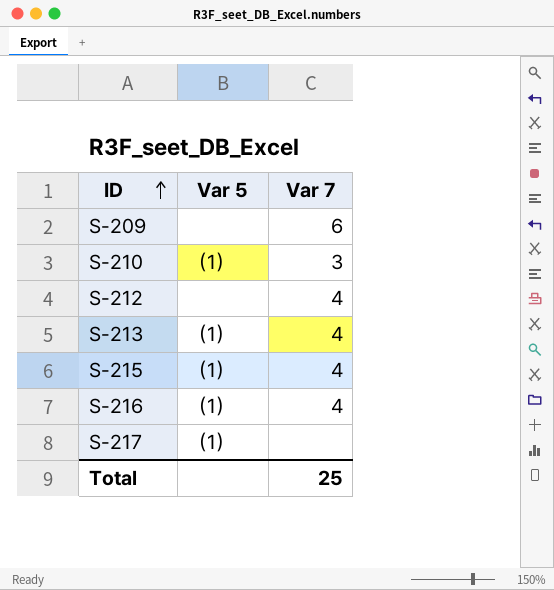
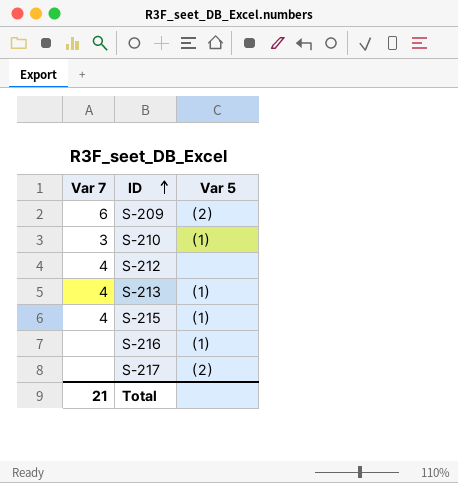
column Var 7 | position: 3 -> 1
S-209 | Var 5: none -> （2）
S-216 | Var 7: 4 -> none
S-217 | Var 5: （1） -> （2）
Total | Var 7: 25 -> 21

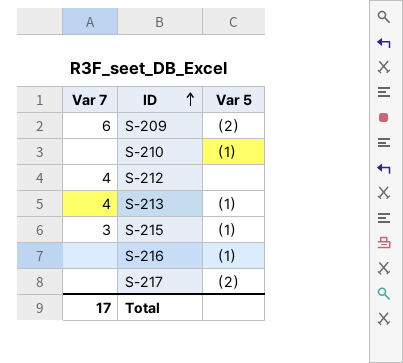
S-210 | Var 7: 3 -> none
S-215 | Var 7: 4 -> 3
Total | Var 7: 21 -> 17

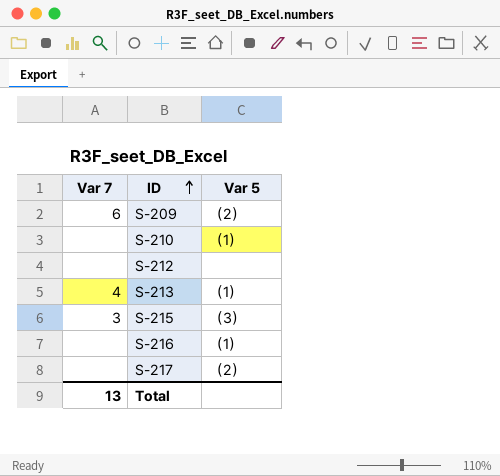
S-212 | Var 7: 4 -> none
S-215 | Var 5: （1） -> （3）
Total | Var 7: 17 -> 13

